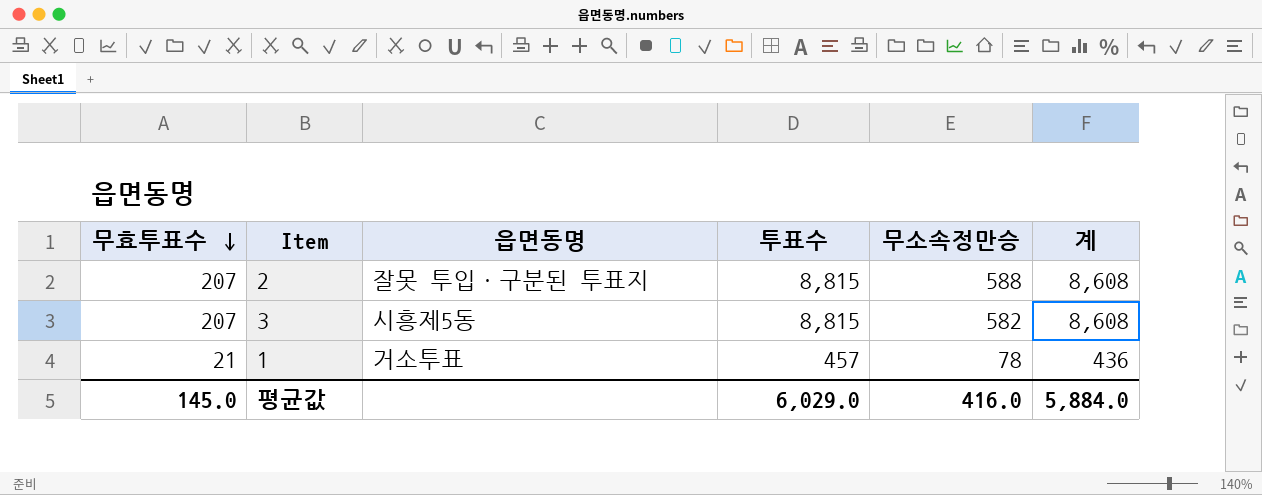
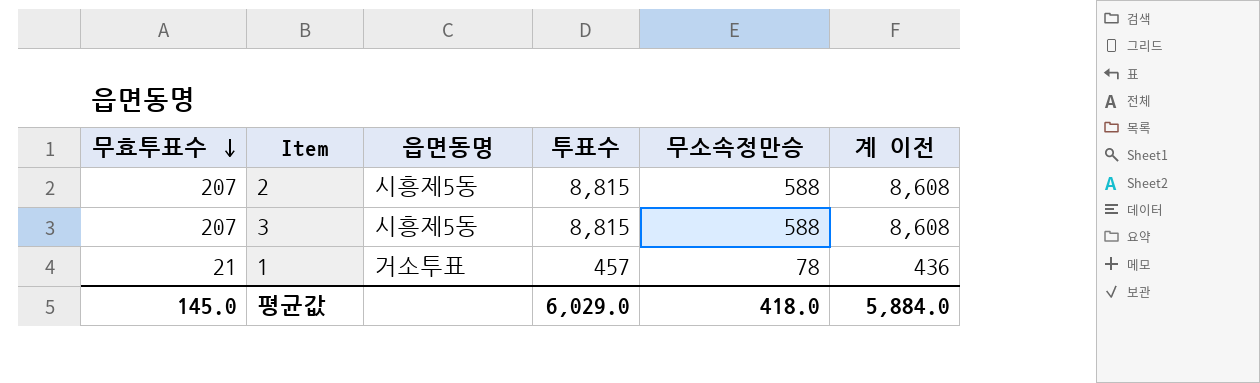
column name: 계 -> 계 이전
2 | 읍면동명: 잘못 투입·구분된 투표지 -> 시흥제5동
3 | 무소속정만승: 582 -> 588
평균값 | 무소속정만승: 416.0 -> 418.0

